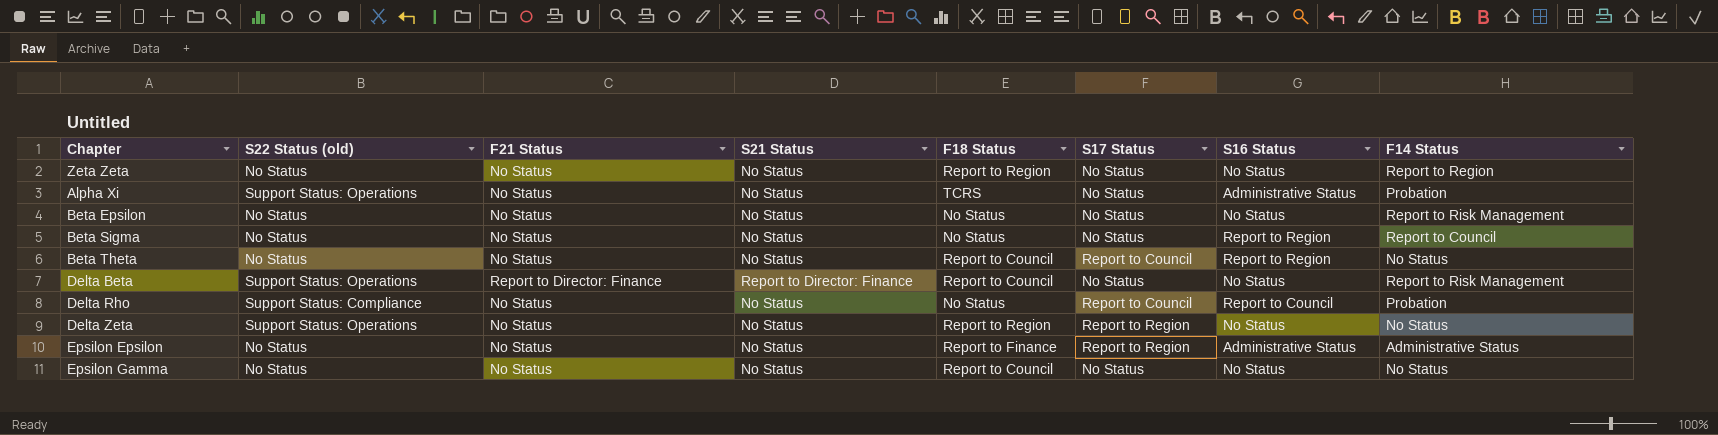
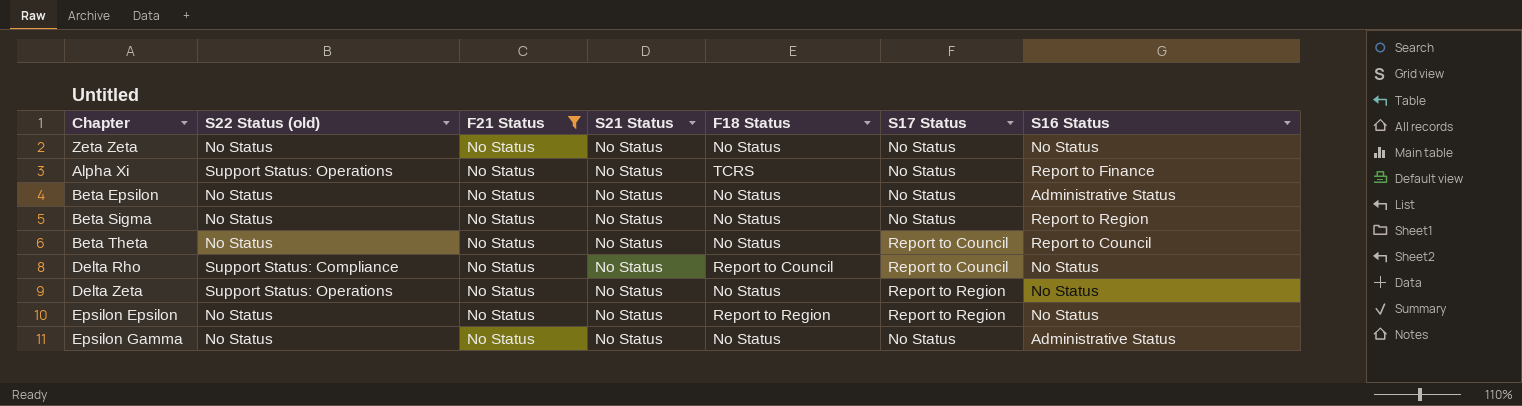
filter: none -> F21 Status = No Status
column F14 Status | position: 8 -> none
Zeta Zeta | F18 Status: Report to Region -> No Status
Alpha Xi | S16 Status: Administrative Status -> Report to Finance
Beta Epsilon | S16 Status: No Status -> Administrative Status
Beta Theta | F18 Status: Report to Council -> No Status
Beta Theta | S16 Status: Report to Region -> Report to Council
Delta Rho | F18 Status: No Status -> Report to Council
Delta Rho | S16 Status: Report to Council -> No Status
Delta Zeta | F18 Status: Report to Region -> No Status
Epsilon Epsilon | F18 Status: Report to Finance -> Report to Region
Epsilon Epsilon | S16 Status: Administrative Status -> No Status
Epsilon Gamma | F18 Status: Report to Council -> No Status
Epsilon Gamma | S16 Status: No Status -> Administrative Status

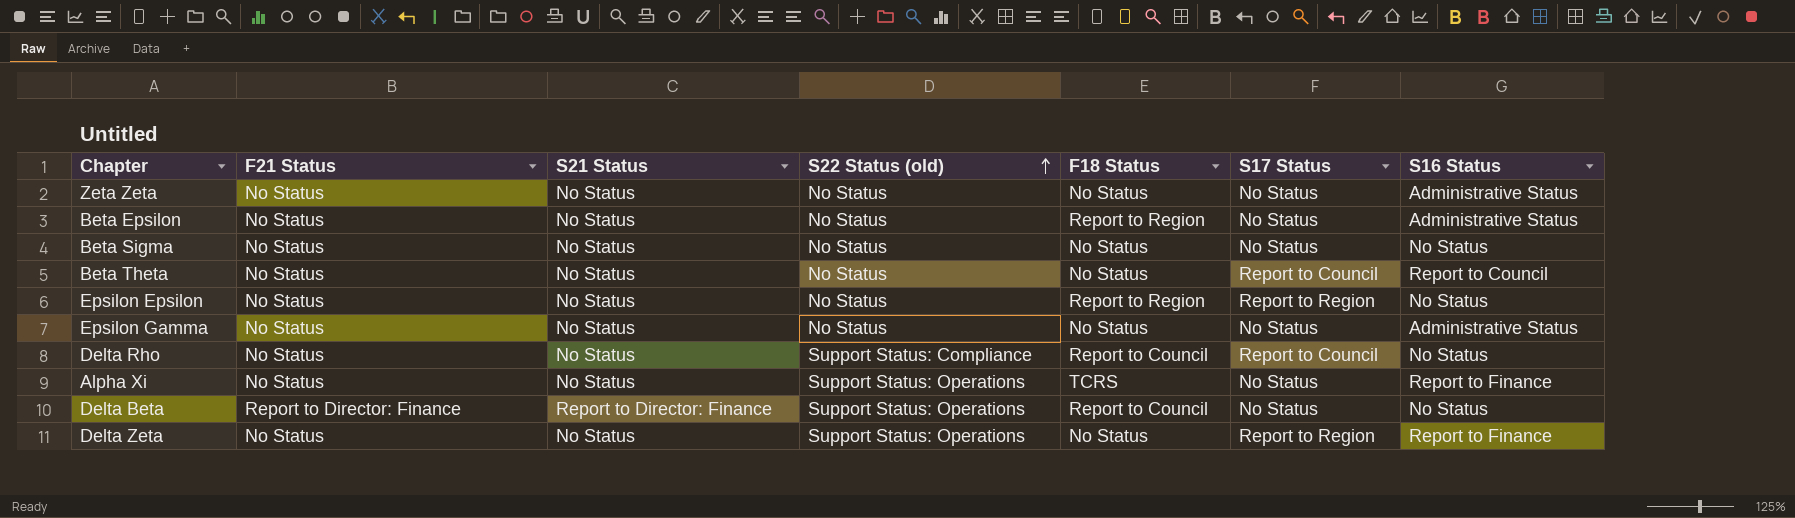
filter: F21 Status = No Status -> none
row order: none -> S22 Status (old) ascending
column S22 Status (old) | position: 2 -> 4
Zeta Zeta | S16 Status: No Status -> Administrative Status
Beta Epsilon | F18 Status: No Status -> Report to Region
Beta Sigma | S16 Status: Report to Region -> No Status
Delta Zeta | S16 Status: No Status -> Report to Finance

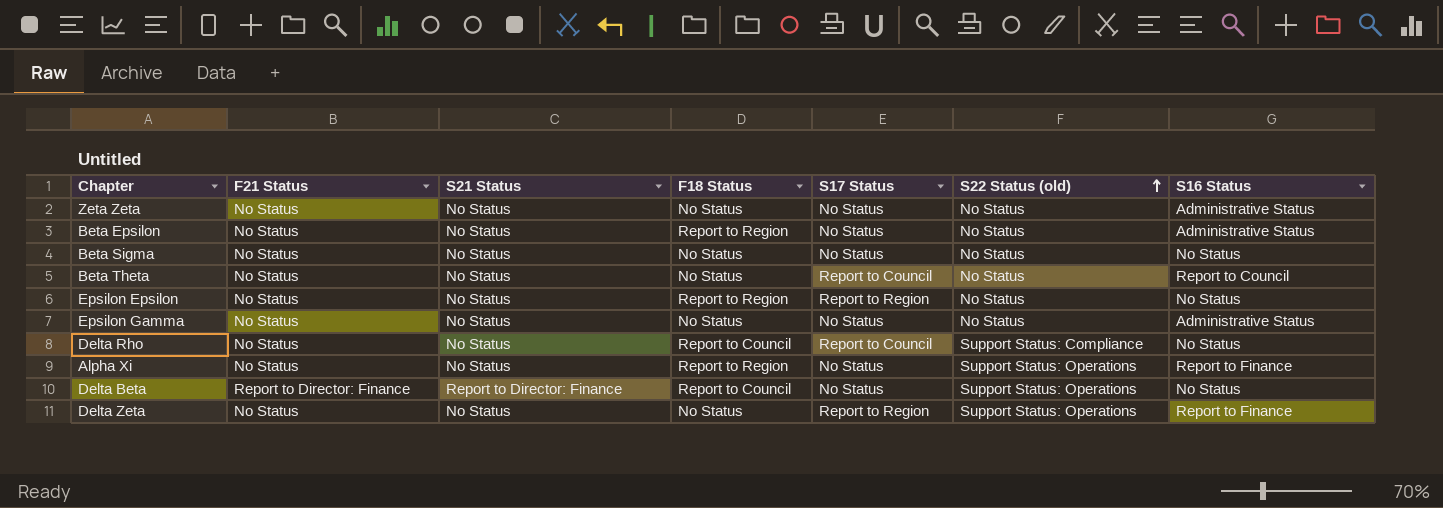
column S22 Status (old) | position: 4 -> 6
Alpha Xi | F18 Status: TCRS -> Report to Region

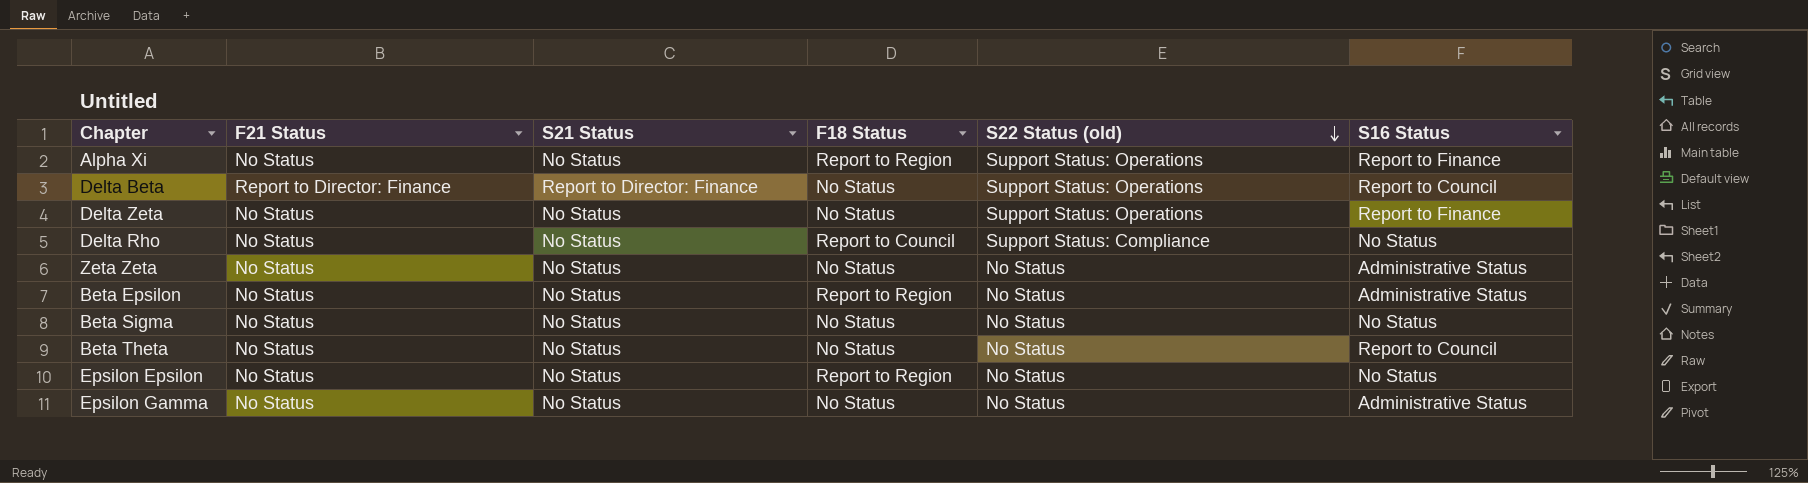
row order: S22 Status (old) ascending -> S22 Status (old) descending
column S17 Status | position: 5 -> none
Delta Beta | F18 Status: Report to Council -> No Status
Delta Beta | S16 Status: No Status -> Report to Council

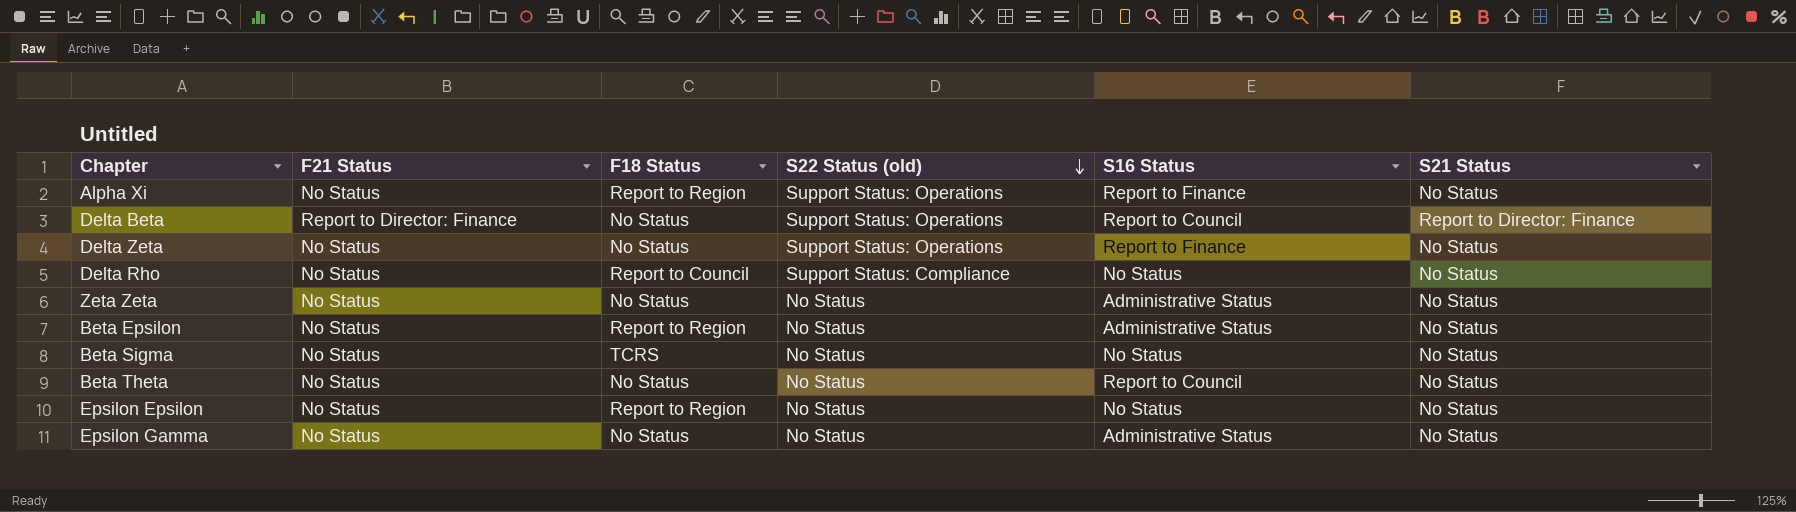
column S21 Status | position: 3 -> 6
Beta Sigma | F18 Status: No Status -> TCRS

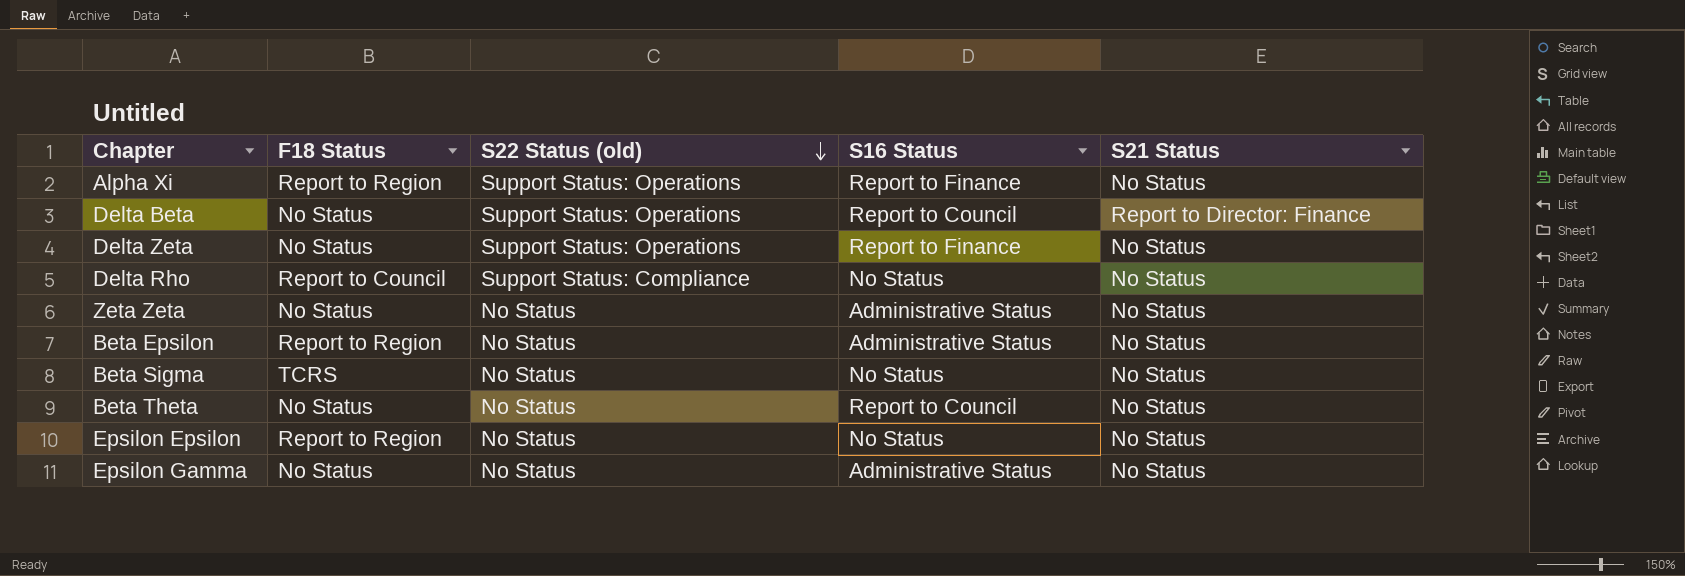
column F21 Status | position: 2 -> none

